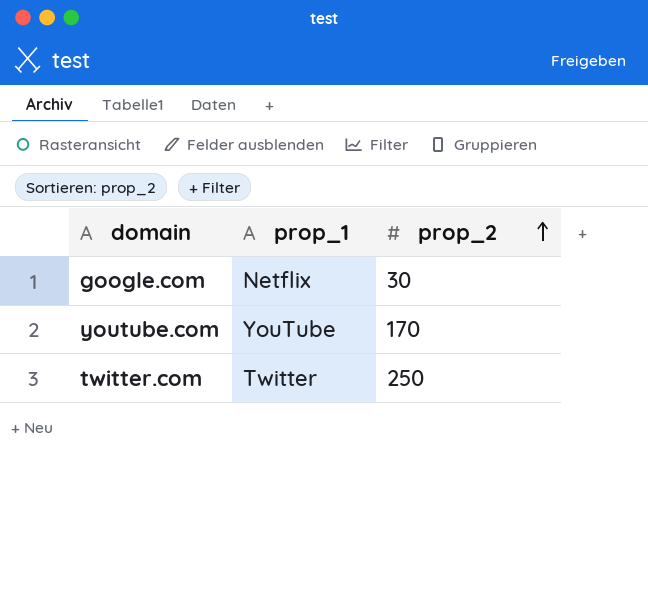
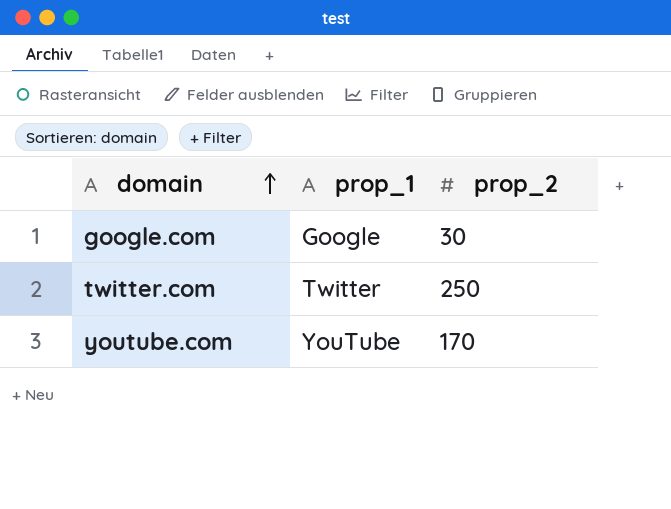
row order: prop_2 ascending -> domain ascending
google.com | prop_1: Netflix -> Google

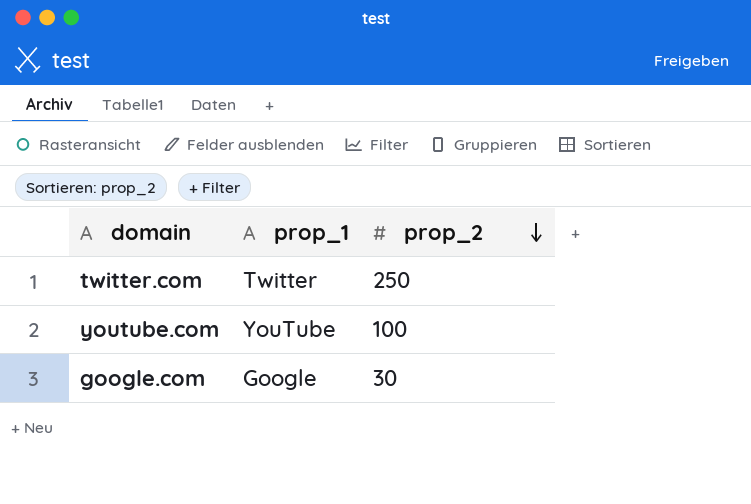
row order: domain ascending -> prop_2 descending
youtube.com | prop_2: 170 -> 100

